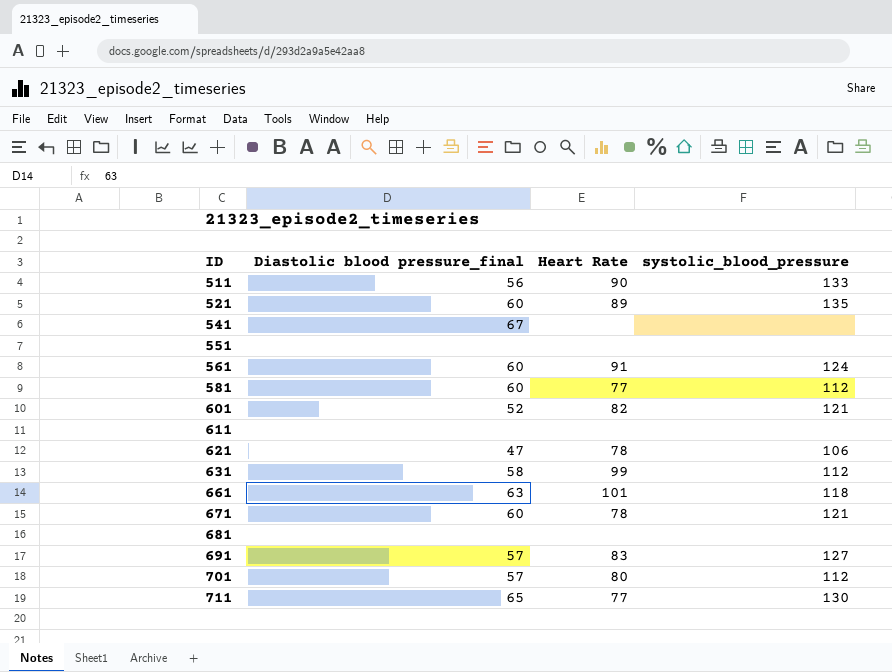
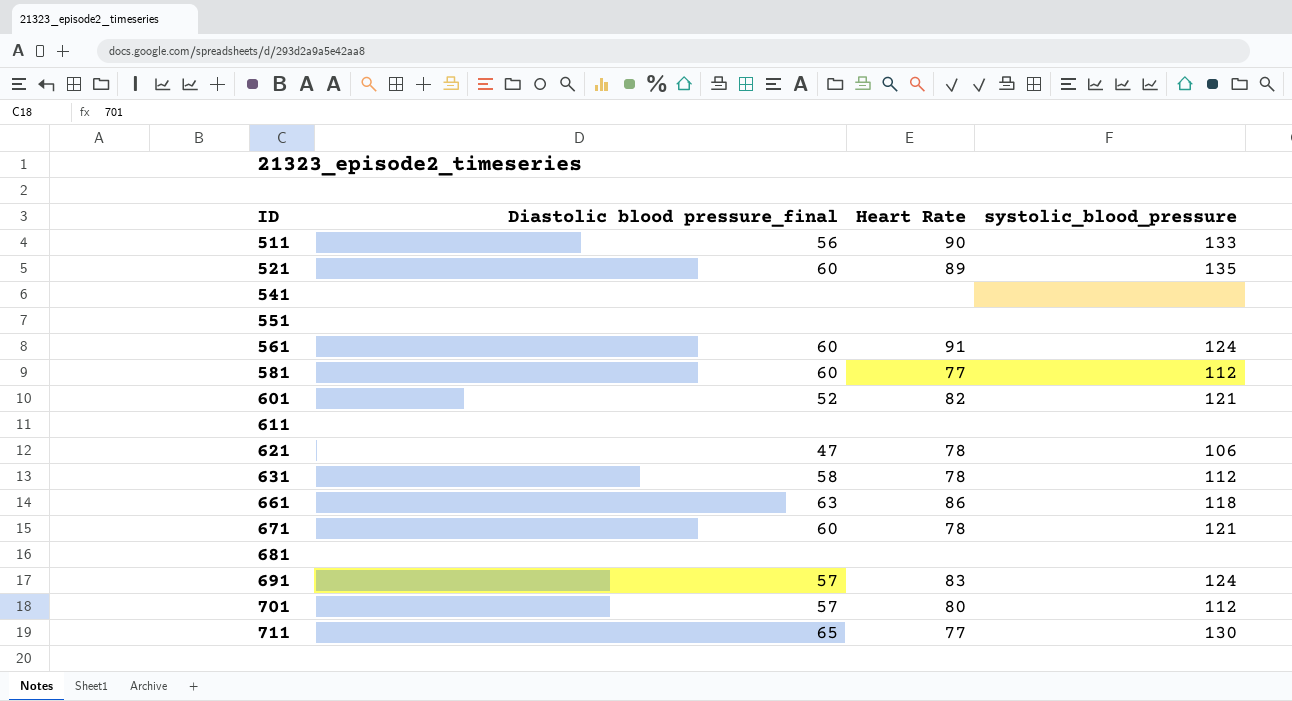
541 | Diastolic blood pressure_final: 67 -> none
631 | Heart Rate: 99 -> 78
661 | Heart Rate: 101 -> 86
691 | systolic_blood_pressure: 127 -> 124

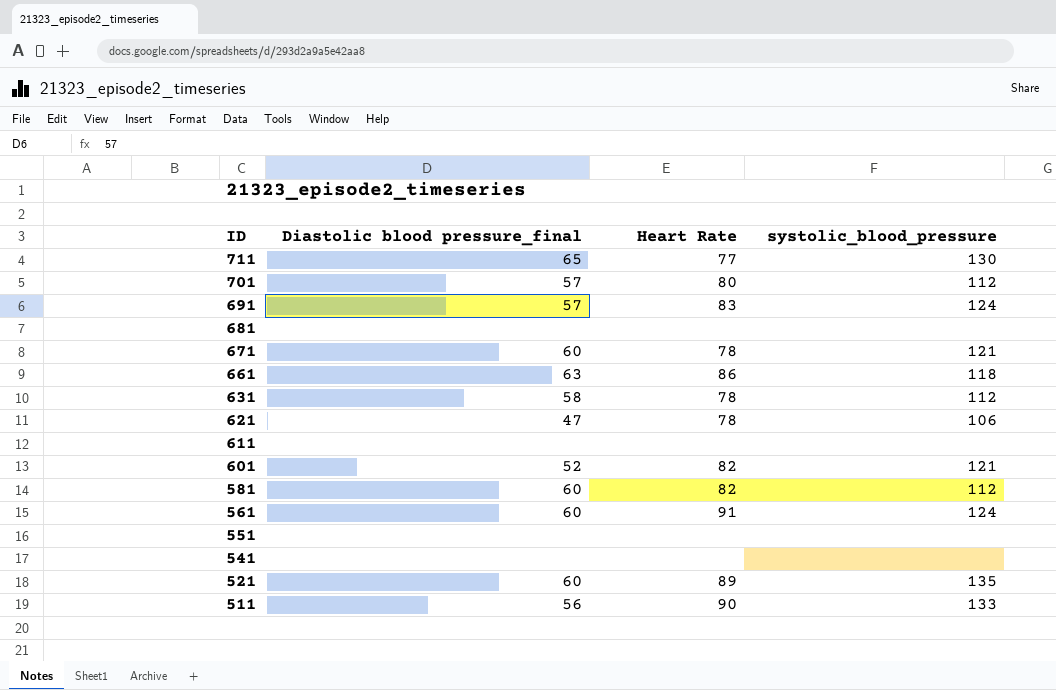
row order: ID ascending -> ID descending
581 | Heart Rate: 77 -> 82

